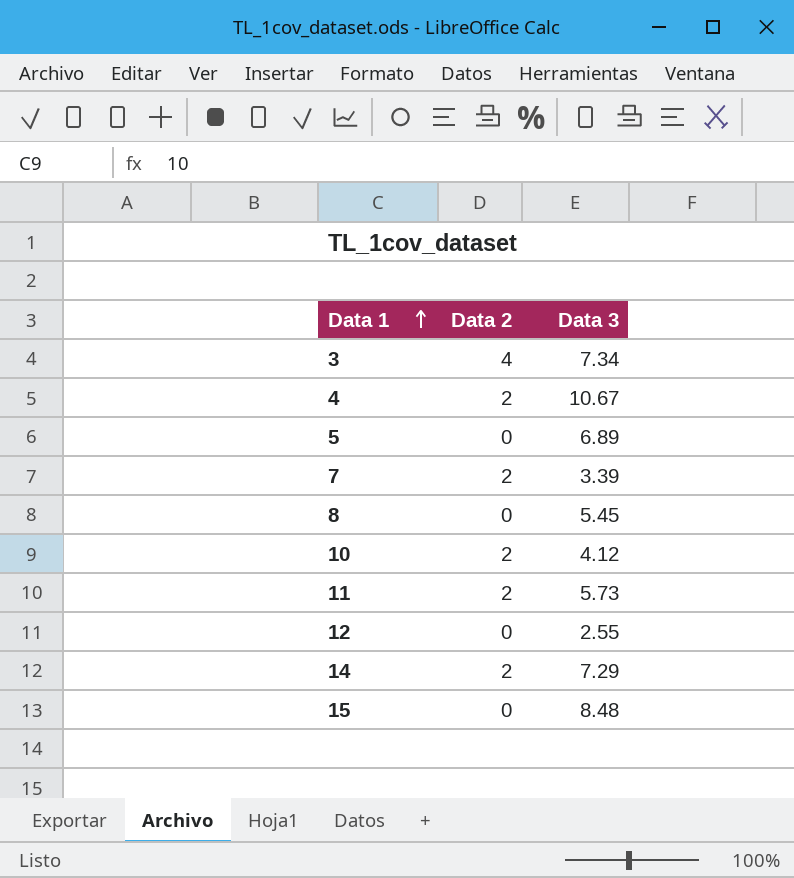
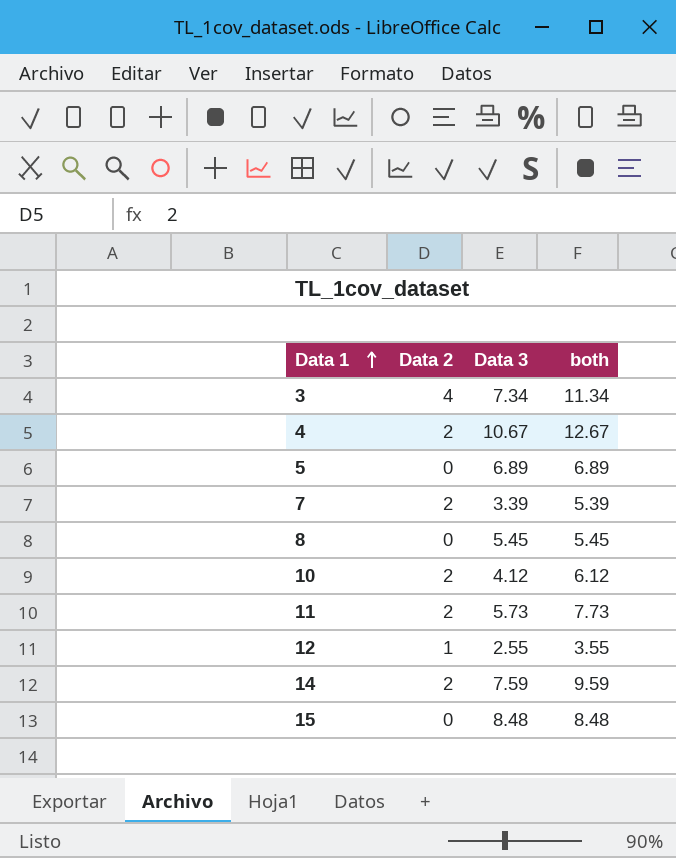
column both | formula: none -> [Data 2] + [Data 3]
12 | Data 2: 0 -> 1
14 | Data 3: 7.29 -> 7.59

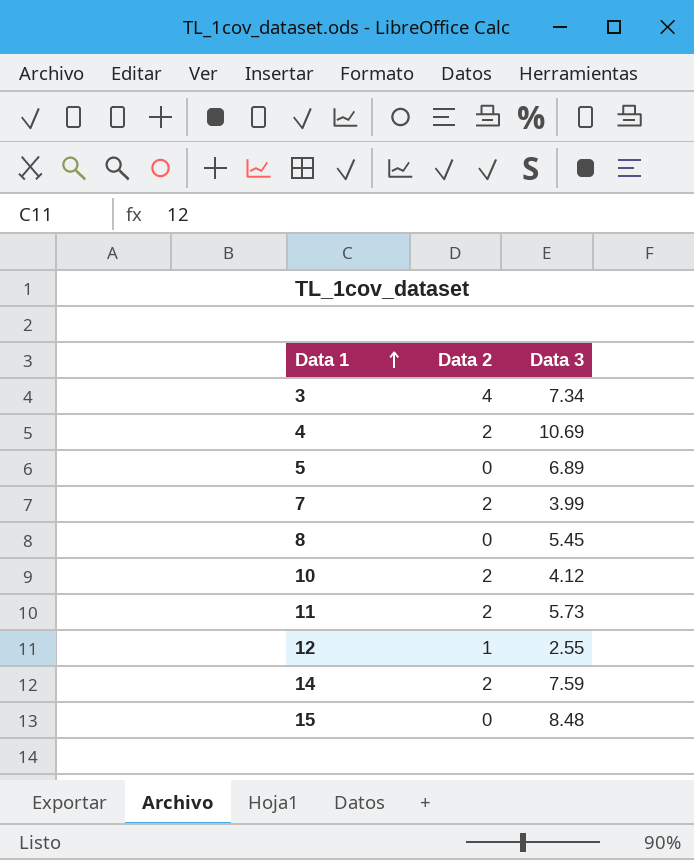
column both | formula: [Data 2] + [Data 3] -> none
4 | Data 3: 10.67 -> 10.69
7 | Data 3: 3.39 -> 3.99

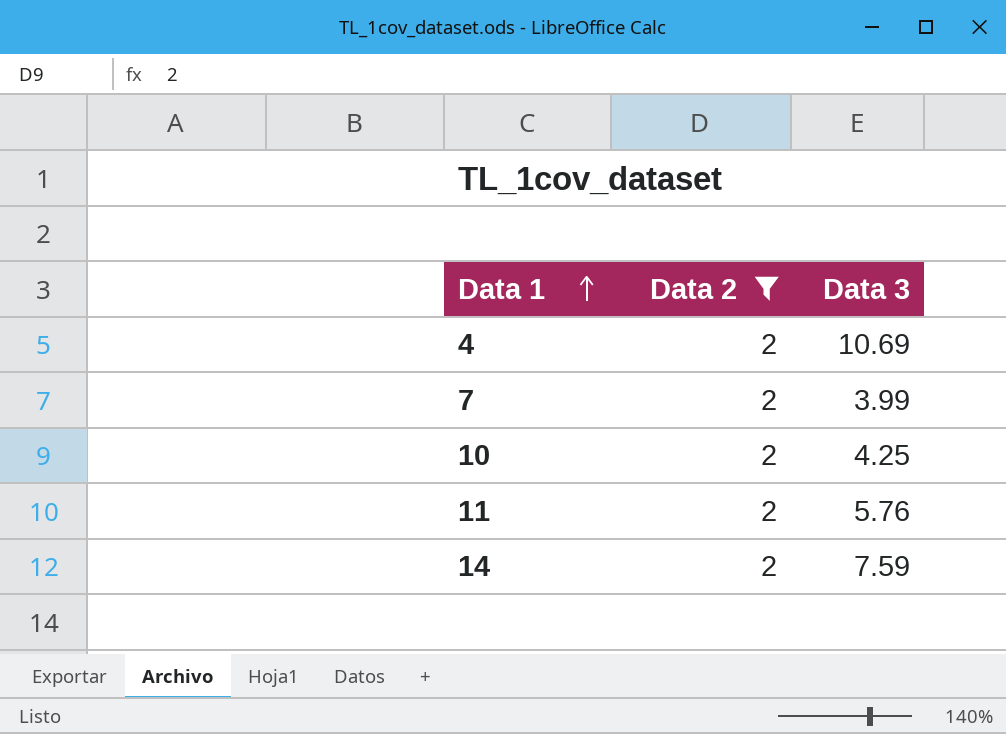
filter: none -> Data 2 = 2
10 | Data 3: 4.12 -> 4.25
11 | Data 3: 5.73 -> 5.76

